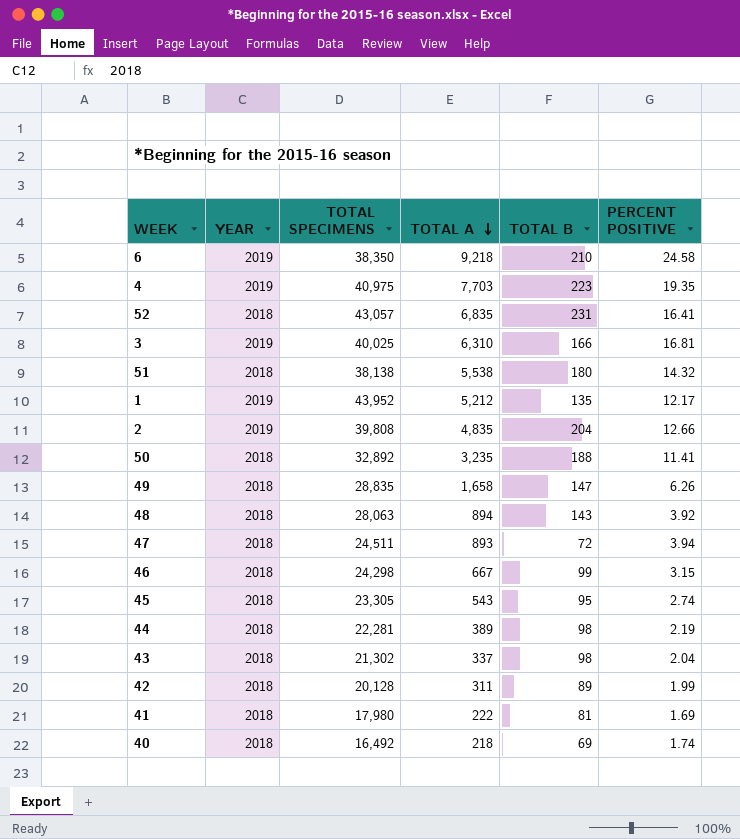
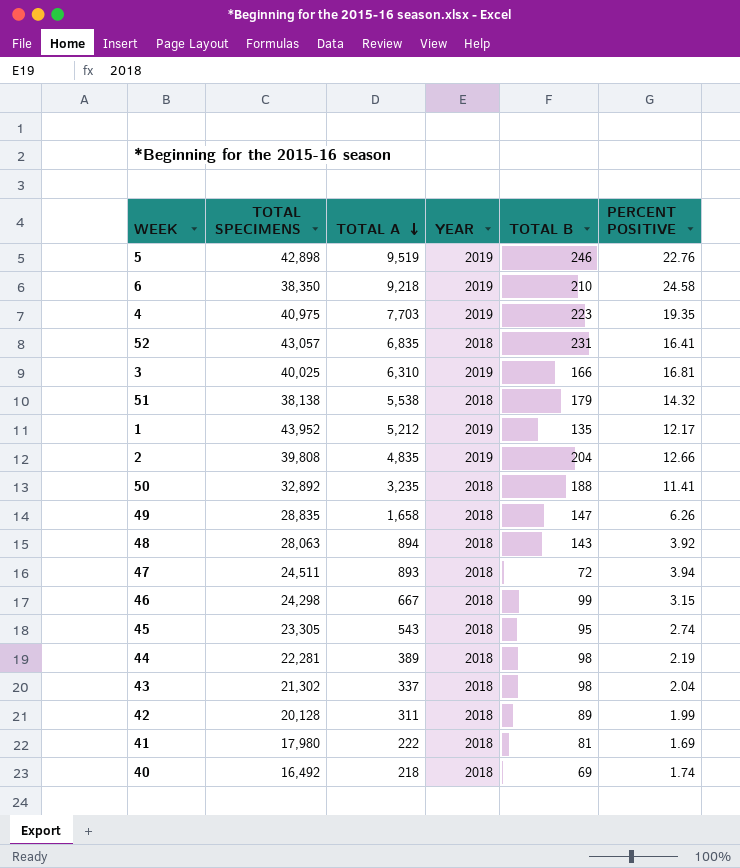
column YEAR | position: 2 -> 4
row 5: none -> 42,898 | 9,519 | 2019 | 246 | 22.76
51 | TOTAL B: 180 -> 179

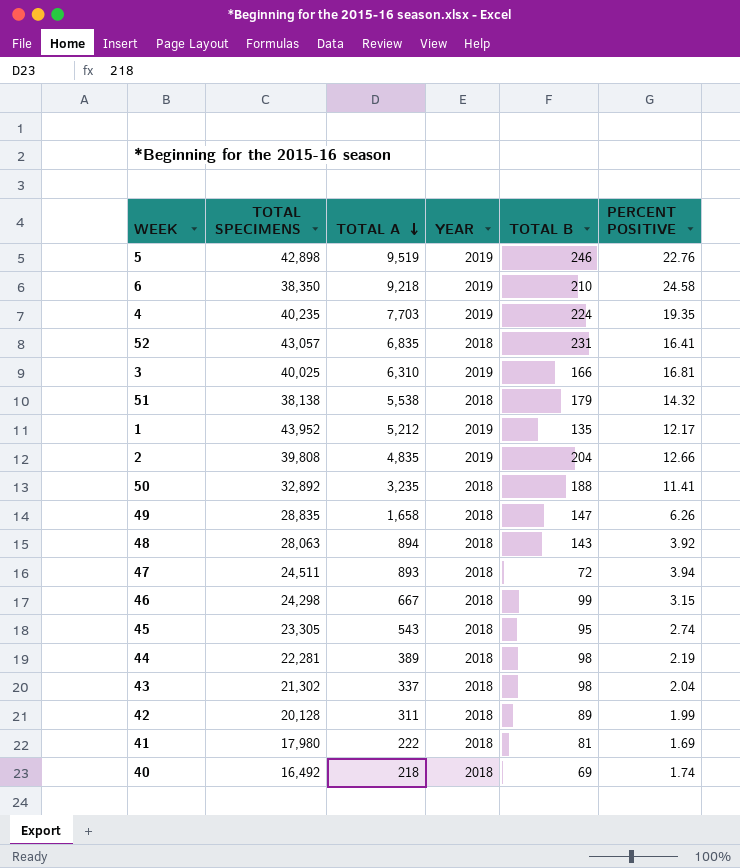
4 | TOTAL SPECIMENS: 40,975 -> 40,235
4 | TOTAL B: 223 -> 224

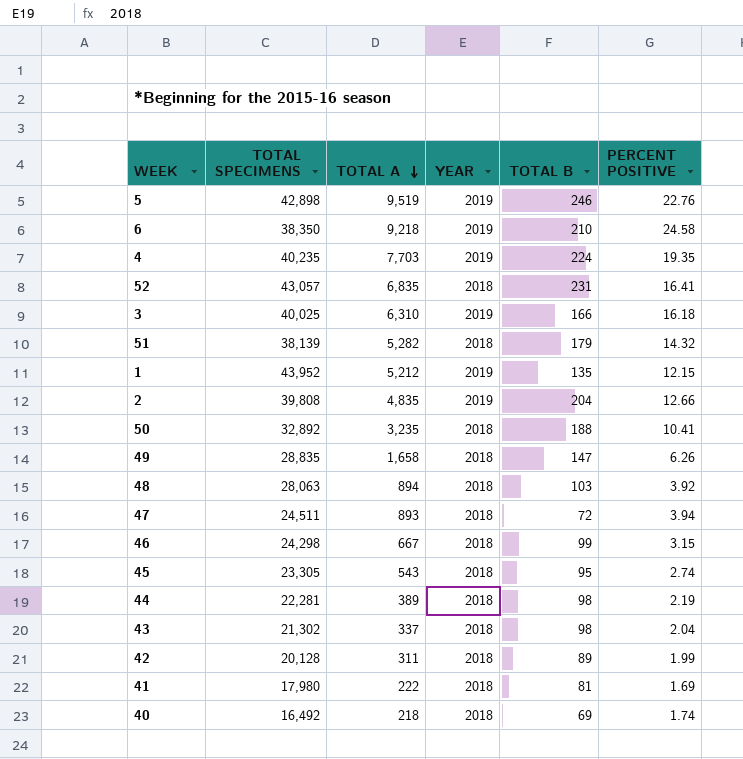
3 | PERCENT POSITIVE: 16.81 -> 16.18
51 | TOTAL SPECIMENS: 38,138 -> 38,139
51 | TOTAL A: 5,538 -> 5,282
1 | PERCENT POSITIVE: 12.17 -> 12.15
50 | PERCENT POSITIVE: 11.41 -> 10.41
48 | TOTAL B: 143 -> 103

